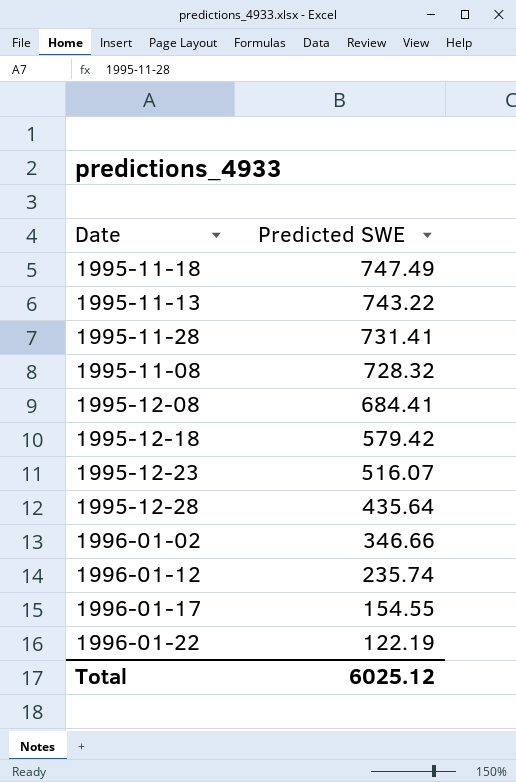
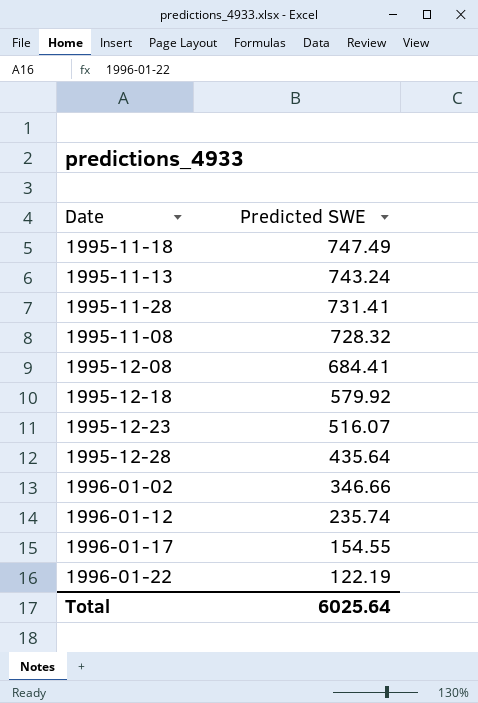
1995-11-13 | Predicted SWE: 743.22 -> 743.24
1995-12-18 | Predicted SWE: 579.42 -> 579.92
Total | Predicted SWE: 6025.12 -> 6025.64

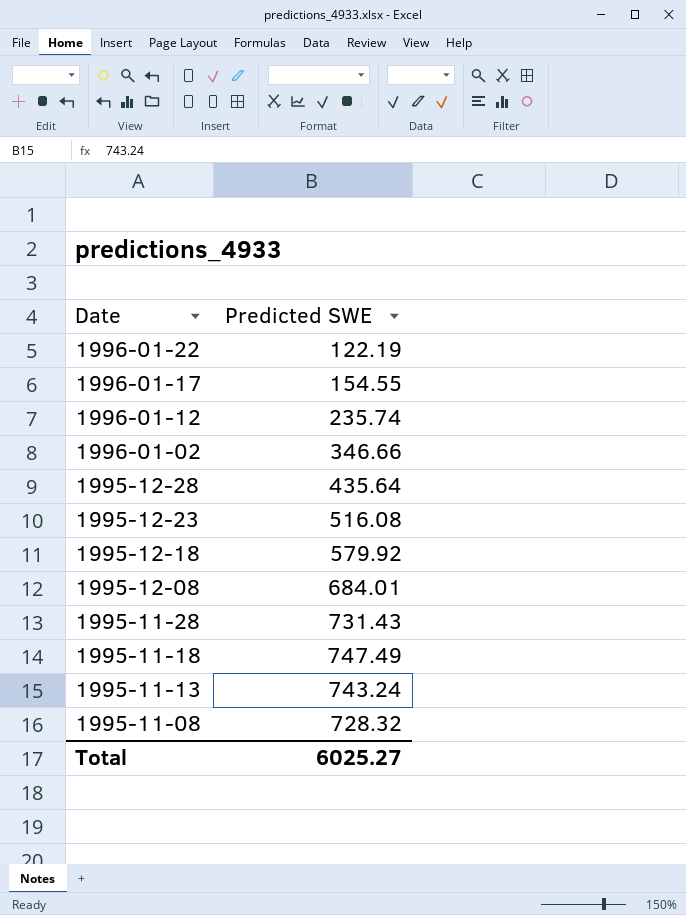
row order: Predicted SWE descending -> Date descending
1995-12-23 | Predicted SWE: 516.07 -> 516.08
1995-12-08 | Predicted SWE: 684.41 -> 684.01
1995-11-28 | Predicted SWE: 731.41 -> 731.43
Total | Predicted SWE: 6025.64 -> 6025.27

